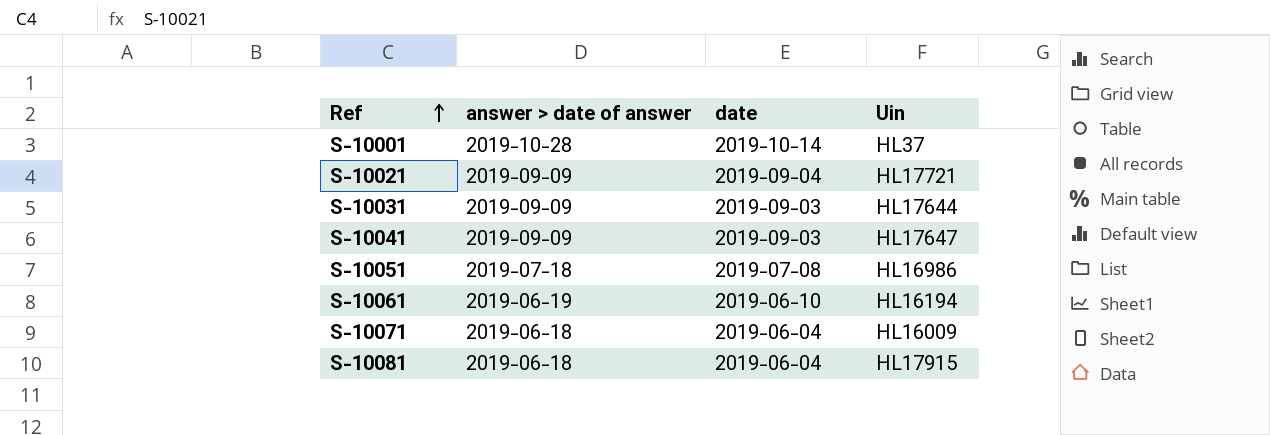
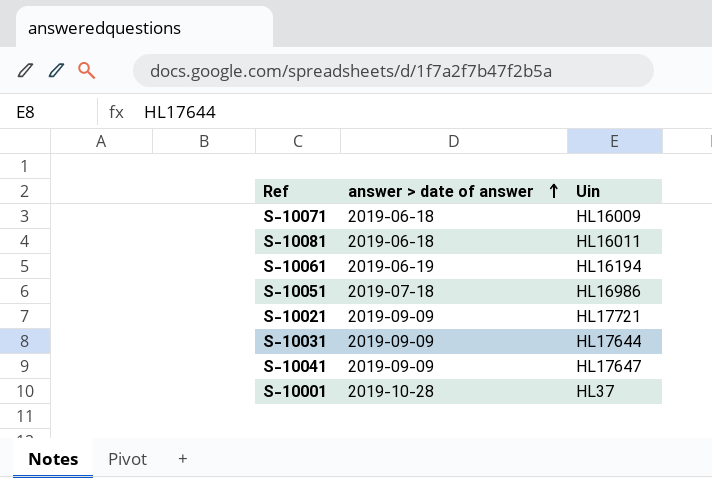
row order: Ref ascending -> answer > date of answer ascending
column date | position: 3 -> none
S-10081 | Uin: HL17915 -> HL16011

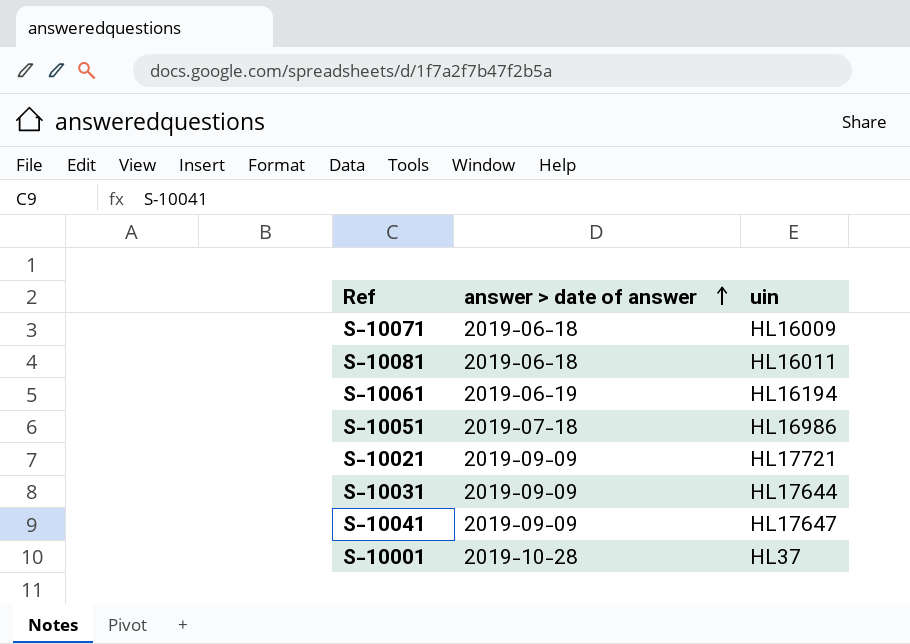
column name: Uin -> uin

